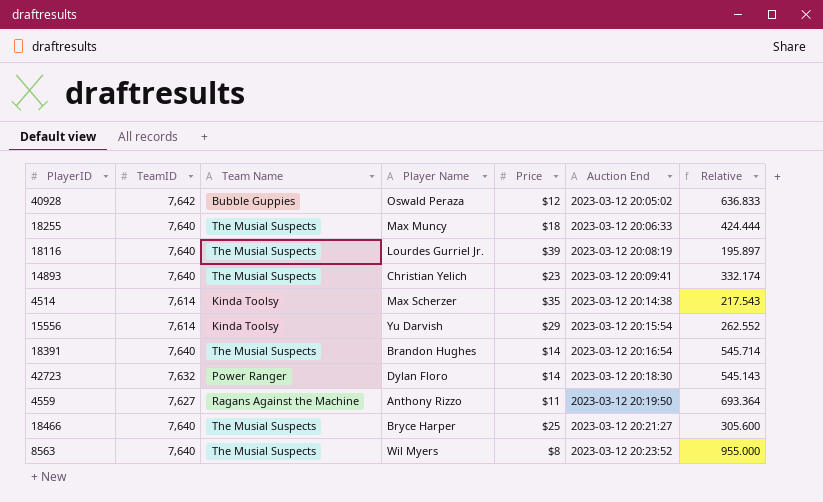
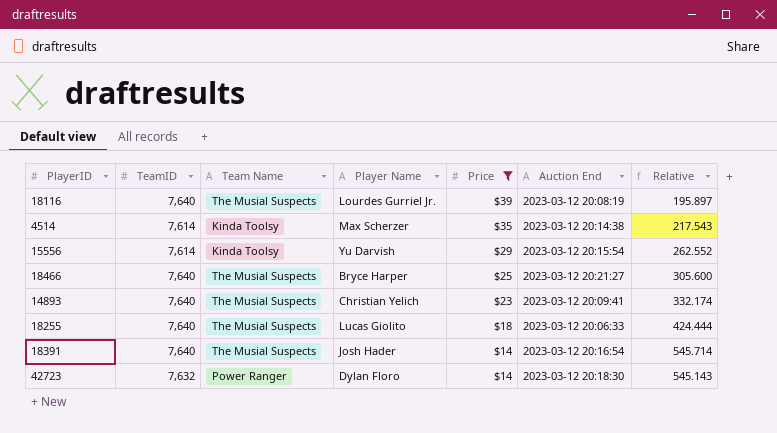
filter: none -> Price >= $14
row order: Auction End ascending -> Price descending
18255 | Player Name: Max Muncy -> Lucas Giolito
18391 | Player Name: Brandon Hughes -> Josh Hader

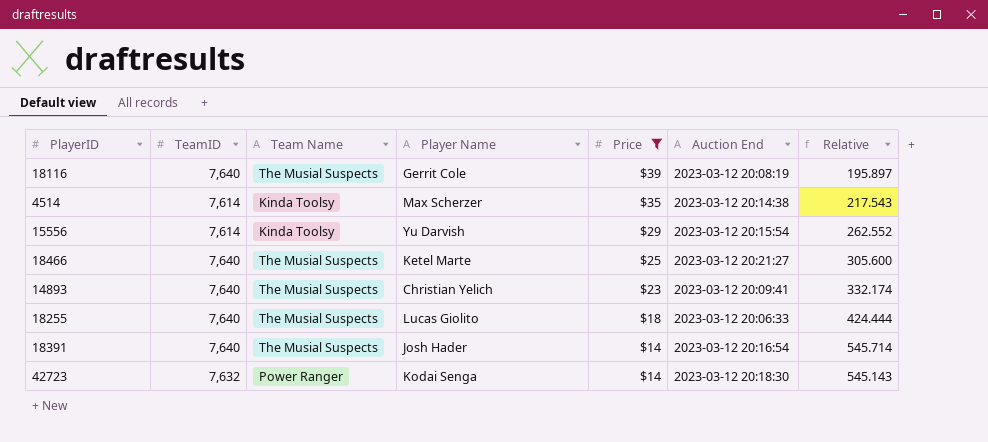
18116 | Player Name: Lourdes Gurriel Jr. -> Gerrit Cole
18466 | Player Name: Bryce Harper -> Ketel Marte
42723 | Player Name: Dylan Floro -> Kodai Senga

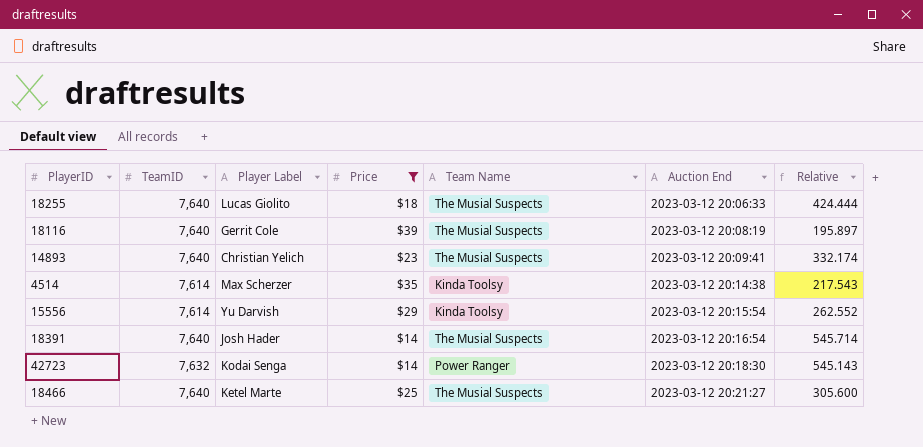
row order: Price descending -> Auction End ascending
column name: Player Name -> Player Label
column Team Name | position: 3 -> 5

